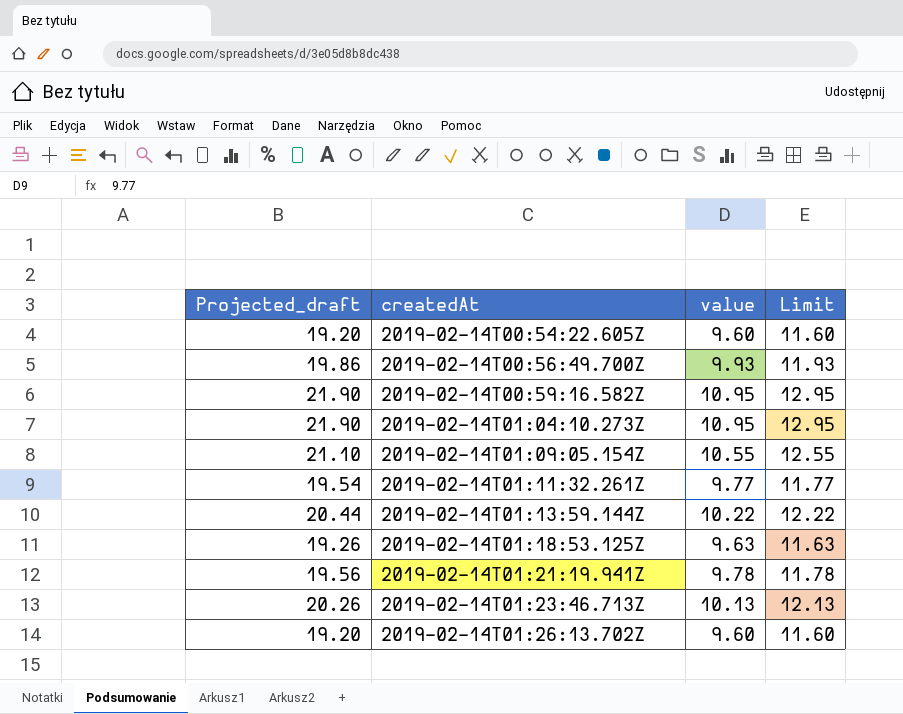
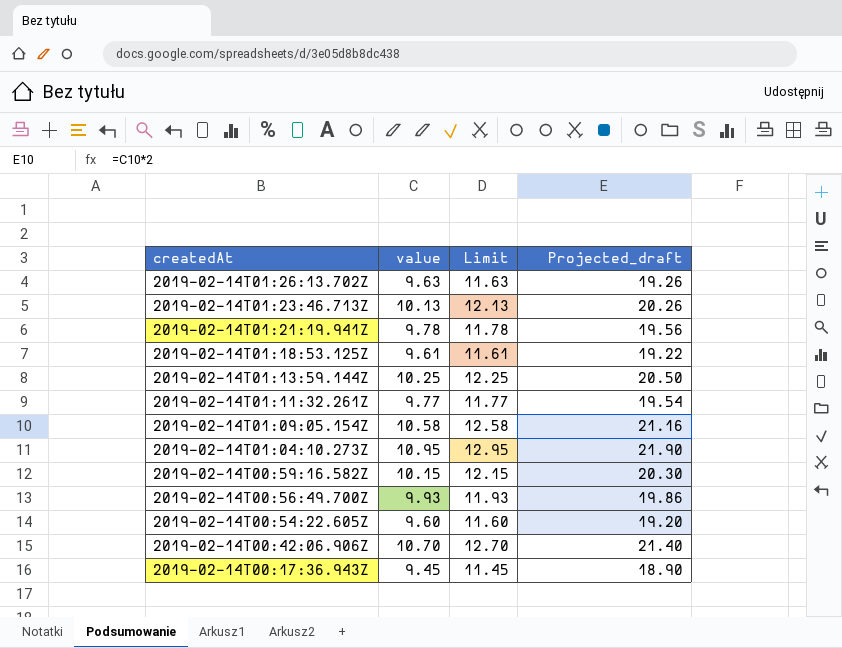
row order: createdAt ascending -> createdAt descending
column Projected_draft | position: 1 -> 4
2019-02-14T01:26:13.702Z | value: 9.60 -> 9.63
2019-02-14T01:26:13.702Z | Limit: 11.60 -> 11.63
2019-02-14T01:26:13.702Z | Projected_draft: 19.20 -> 19.26
2019-02-14T01:18:53.125Z | value: 9.63 -> 9.61
2019-02-14T01:18:53.125Z | Limit: 11.63 -> 11.61
2019-02-14T01:18:53.125Z | Projected_draft: 19.26 -> 19.22
2019-02-14T01:13:59.144Z | value: 10.22 -> 10.25
2019-02-14T01:13:59.144Z | Limit: 12.22 -> 12.25
2019-02-14T01:13:59.144Z | Projected_draft: 20.44 -> 20.50
2019-02-14T01:09:05.154Z | value: 10.55 -> 10.58
2019-02-14T01:09:05.154Z | Limit: 12.55 -> 12.58
2019-02-14T01:09:05.154Z | Projected_draft: 21.10 -> 21.16
2019-02-14T00:59:16.582Z | value: 10.95 -> 10.15
2019-02-14T00:59:16.582Z | Limit: 12.95 -> 12.15
2019-02-14T00:59:16.582Z | Projected_draft: 21.90 -> 20.30
row 2019-02-14T00:42:06.906Z: none -> 10.70 | 12.70 | 21.40
row 2019-02-14T00:17:36.943Z: none -> 9.45 | 11.45 | 18.90

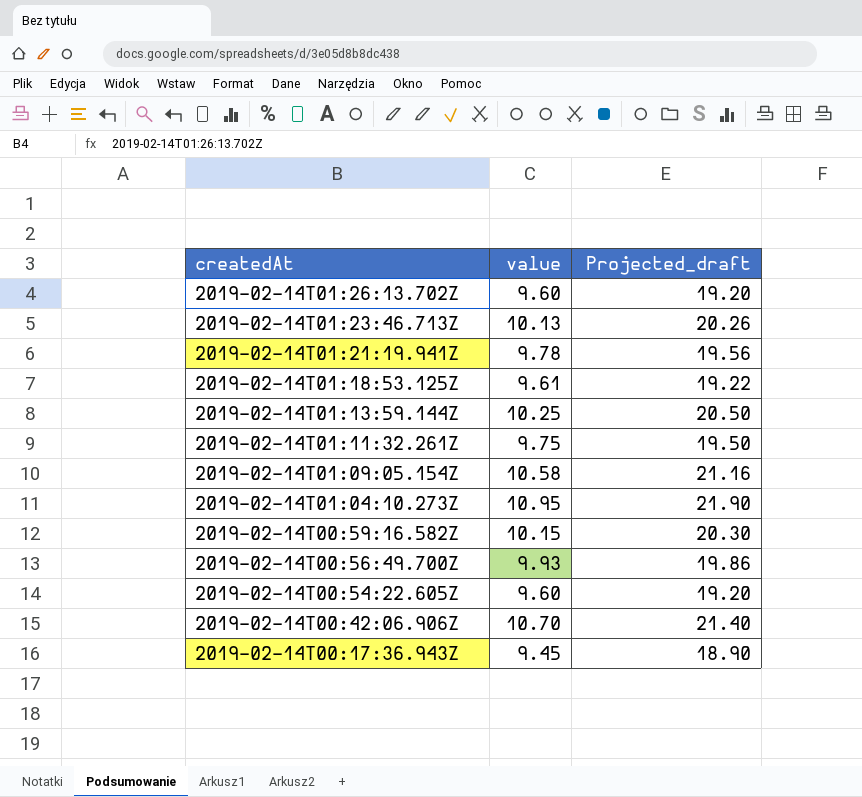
column Limit | formula: [value] + 2 -> none
2019-02-14T01:26:13.702Z | value: 9.63 -> 9.60
2019-02-14T01:26:13.702Z | Projected_draft: 19.26 -> 19.20
2019-02-14T01:11:32.261Z | value: 9.77 -> 9.75
2019-02-14T01:11:32.261Z | Projected_draft: 19.54 -> 19.50

